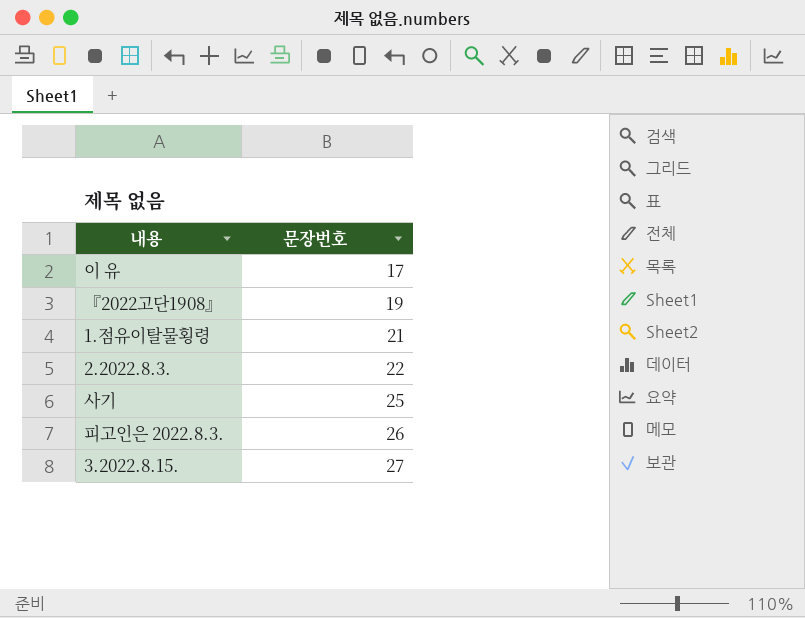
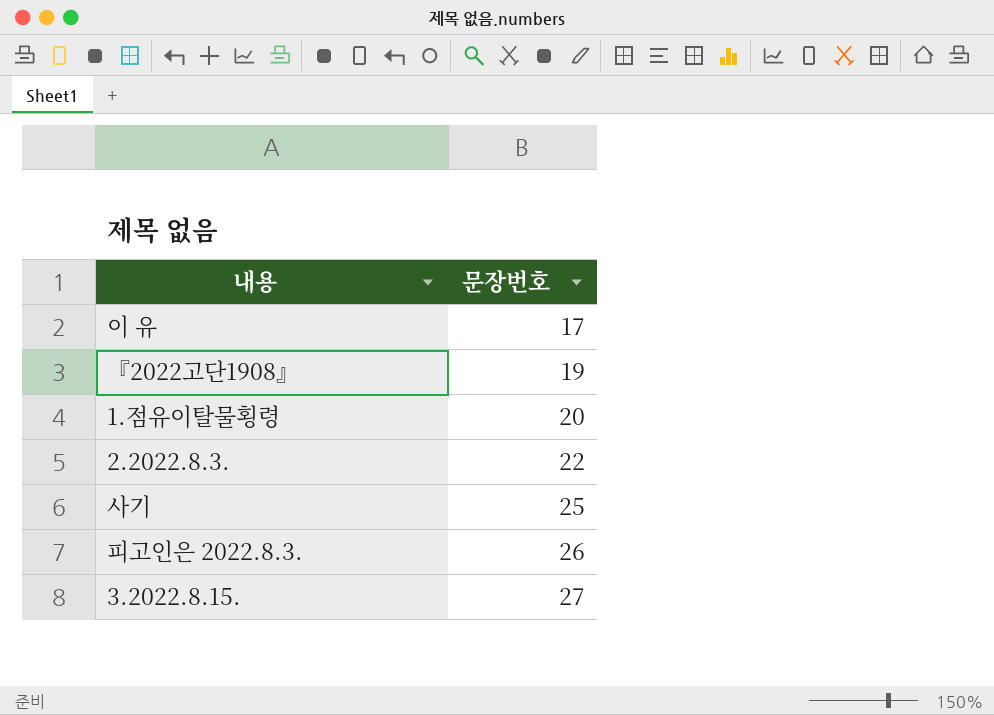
1.점유이탈물횡령 | 문장번호: 21 -> 20

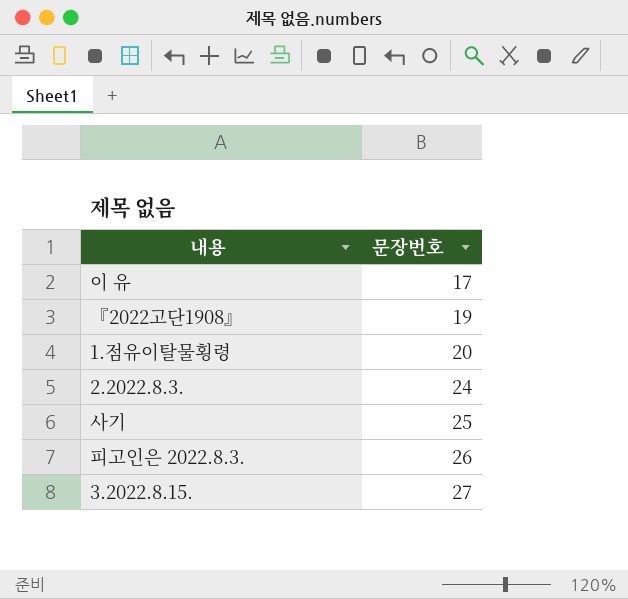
2.2022.8.3. | 문장번호: 22 -> 24

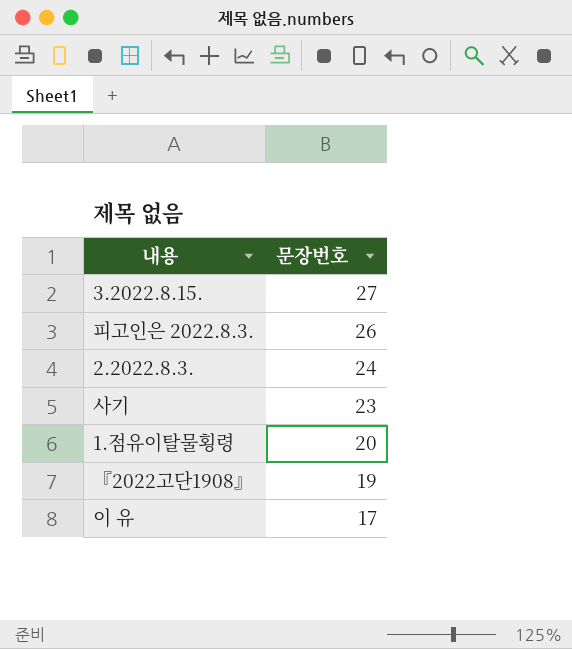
row order: 문장번호 ascending -> 문장번호 descending
사기 | 문장번호: 25 -> 23

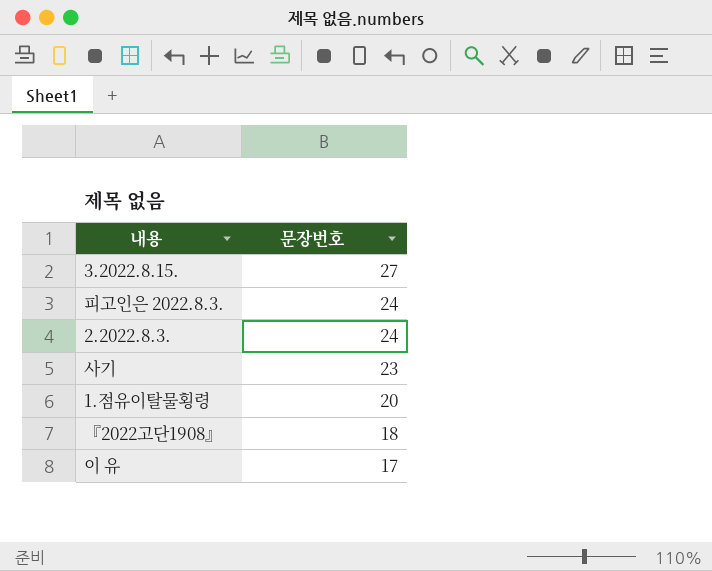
피고인은 2022.8.3. | 문장번호: 26 -> 24
『2022고단1908』 | 문장번호: 19 -> 18

